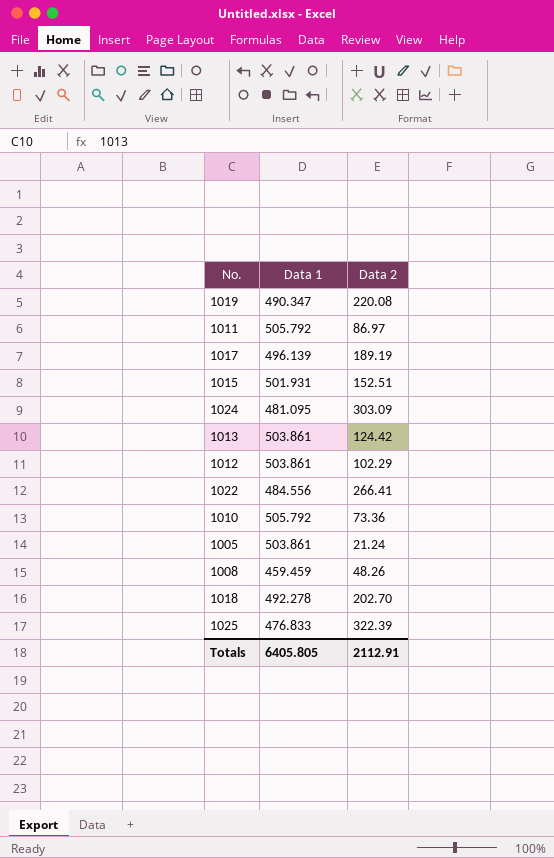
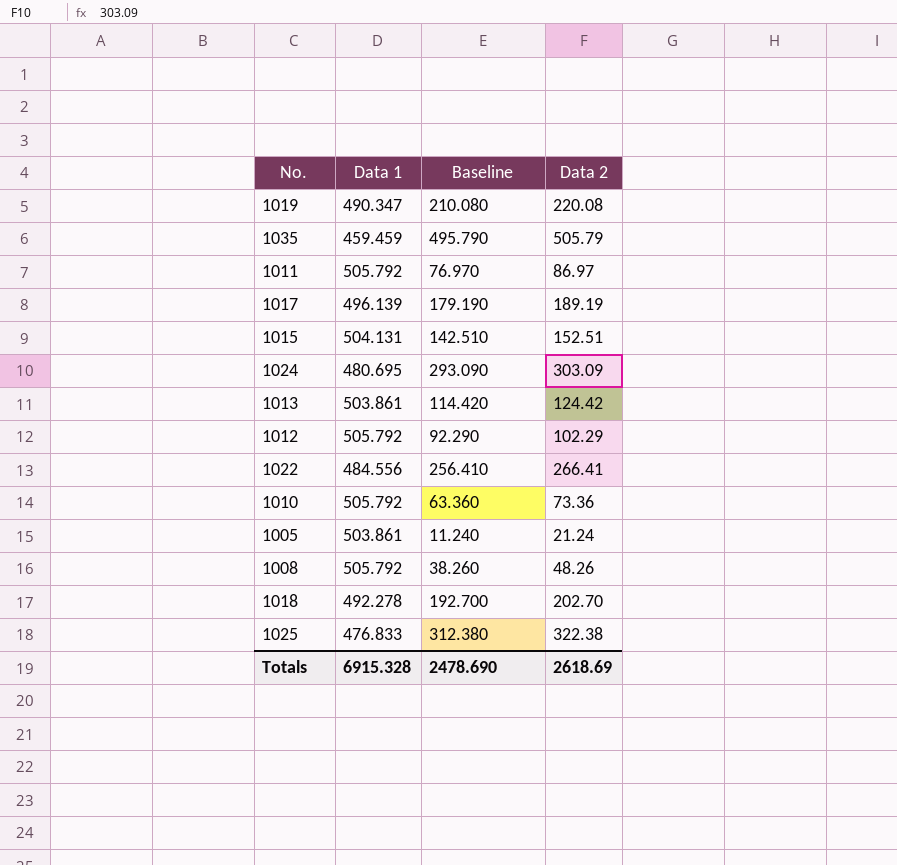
column Baseline | formula: none -> [Data 2] - 10
row 1035: none -> 459.459 | 495.790 | 505.79
1015 | Data 1: 501.931 -> 504.131
1024 | Data 1: 481.095 -> 480.695
1012 | Data 1: 503.861 -> 505.792
1008 | Data 1: 459.459 -> 505.792
1025 | Data 2: 322.39 -> 322.38
Totals | Data 1: 6405.805 -> 6915.328
Totals | Data 2: 2112.91 -> 2618.69

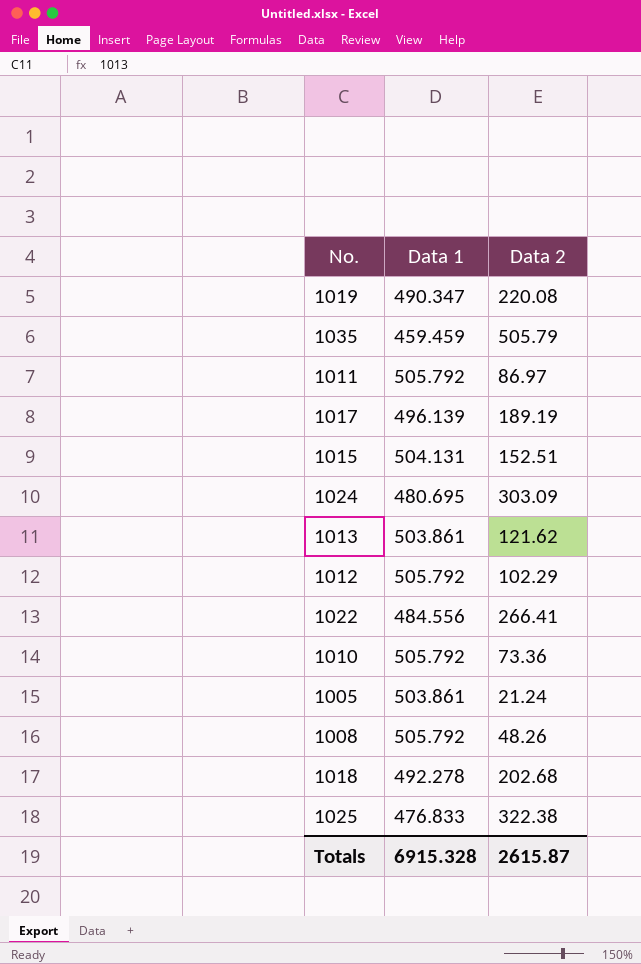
column Baseline | formula: [Data 2] - 10 -> none
1013 | Data 2: 124.42 -> 121.62
1018 | Data 2: 202.70 -> 202.68
Totals | Data 2: 2618.69 -> 2615.87

